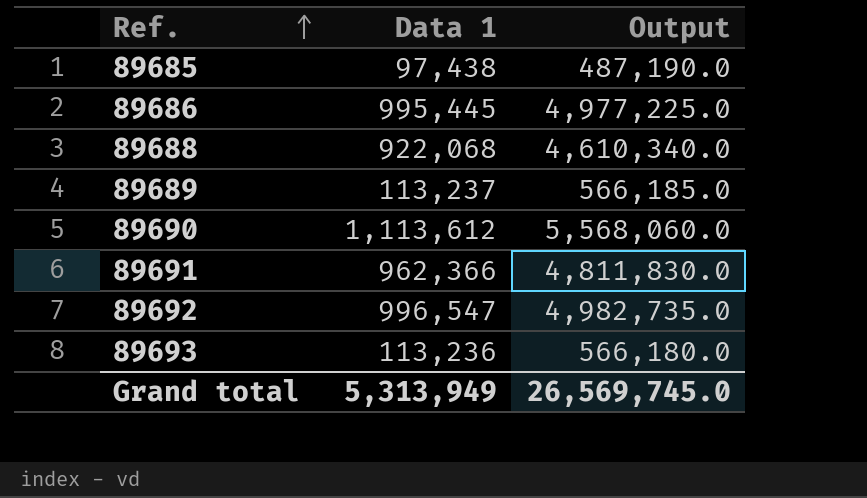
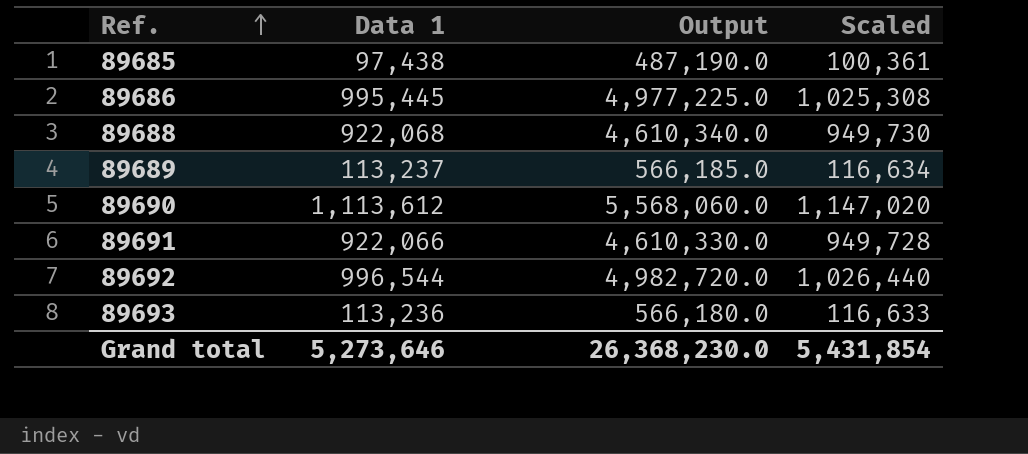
column Scaled | formula: none -> [Data 1] * 1.03
89691 | Data 1: 962,366 -> 922,066
89691 | Output: 4,811,830.0 -> 4,610,330.0
89692 | Data 1: 996,547 -> 996,544
89692 | Output: 4,982,735.0 -> 4,982,720.0
Grand total | Data 1: 5,313,949 -> 5,273,646
Grand total | Output: 26,569,745.0 -> 26,368,230.0

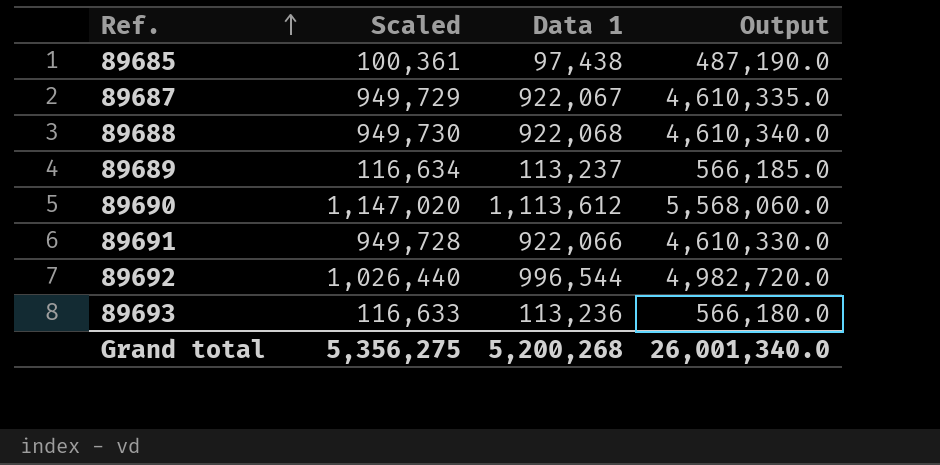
column Scaled | position: 4 -> 2
row 89686: 995,445 | 4,977,225.0 | 1,025,308 -> none
row 89687: none -> 949,729 | 922,067 | 4,610,335.0
Grand total | Scaled: 5,431,854 -> 5,356,275
Grand total | Data 1: 5,273,646 -> 5,200,268
Grand total | Output: 26,368,230.0 -> 26,001,340.0

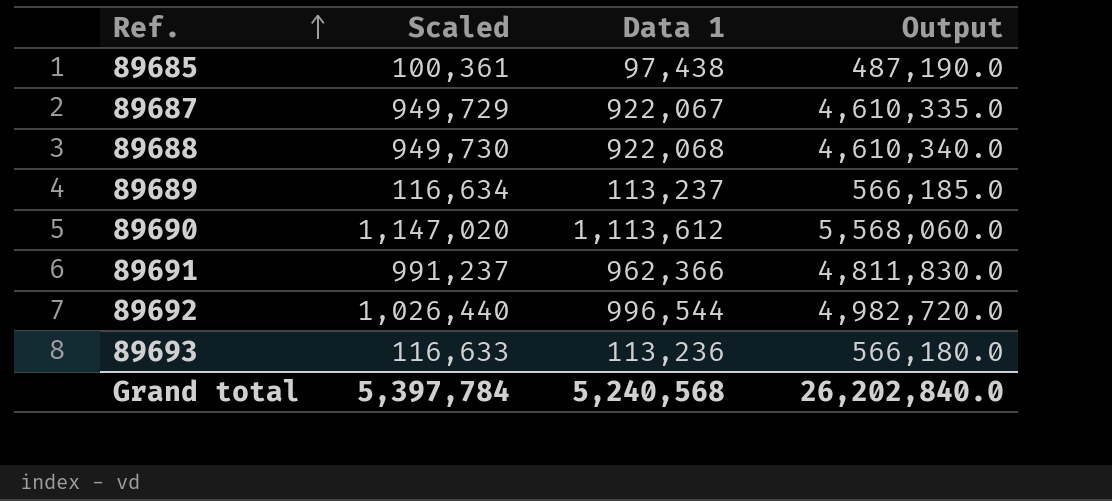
89691 | Scaled: 949,728 -> 991,237
89691 | Data 1: 922,066 -> 962,366
89691 | Output: 4,610,330.0 -> 4,811,830.0
Grand total | Scaled: 5,356,275 -> 5,397,784
Grand total | Data 1: 5,200,268 -> 5,240,568
Grand total | Output: 26,001,340.0 -> 26,202,840.0

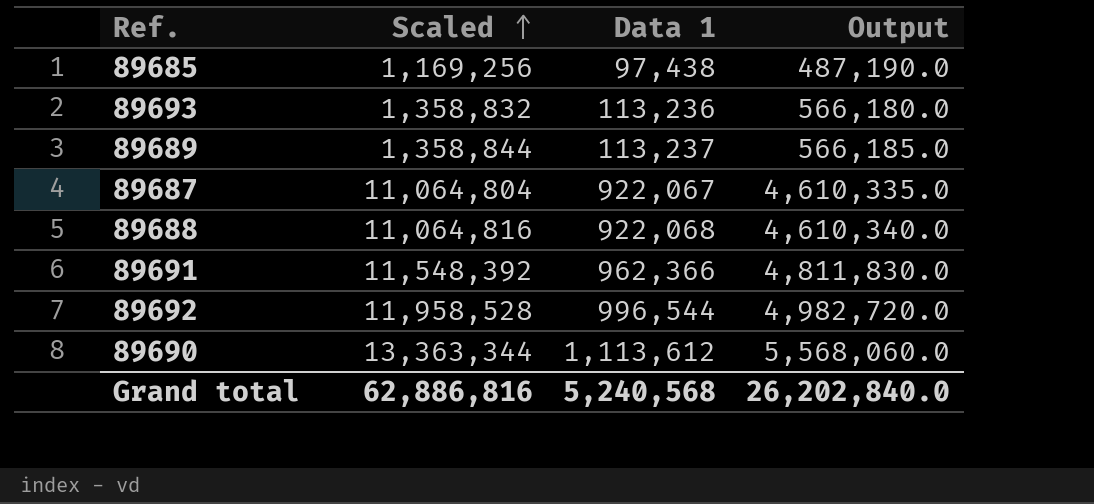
row order: Ref. ascending -> Scaled ascending
column Scaled | formula: [Data 1] * 1.03 -> [Data 1] * 12
Grand total | Scaled: 5,397,784 -> 62,886,816

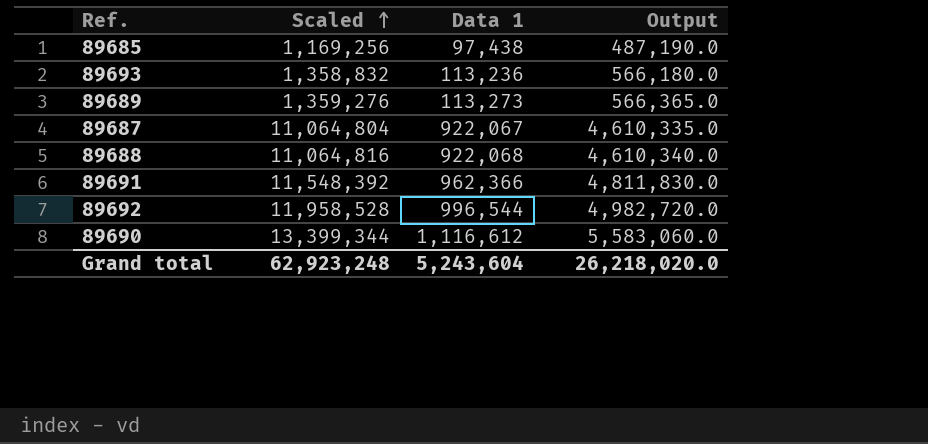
89689 | Scaled: 1,358,844 -> 1,359,276
89689 | Data 1: 113,237 -> 113,273
89689 | Output: 566,185.0 -> 566,365.0
89690 | Scaled: 13,363,344 -> 13,399,344
89690 | Data 1: 1,113,612 -> 1,116,612
89690 | Output: 5,568,060.0 -> 5,583,060.0
Grand total | Scaled: 62,886,816 -> 62,923,248
Grand total | Data 1: 5,240,568 -> 5,243,604
Grand total | Output: 26,202,840.0 -> 26,218,020.0

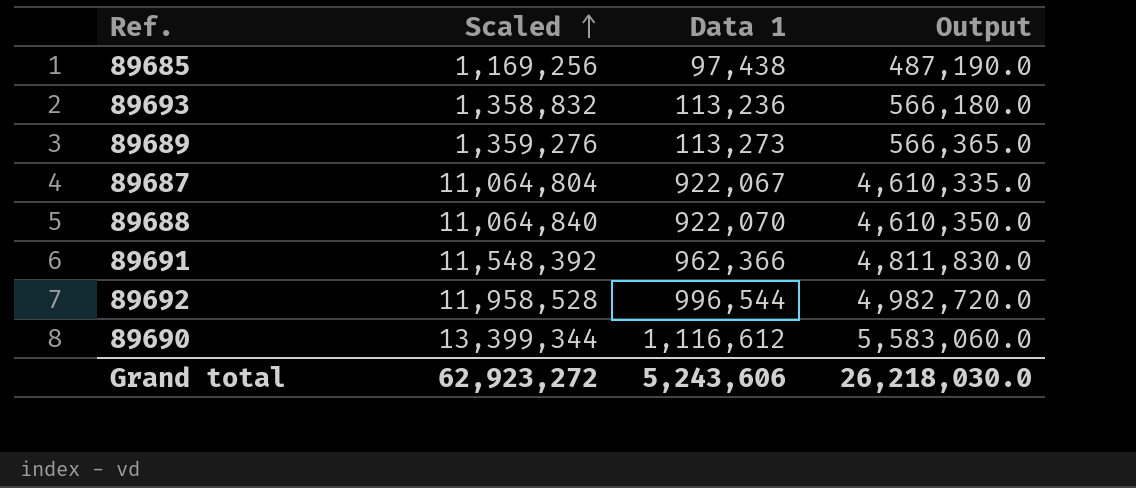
89688 | Scaled: 11,064,816 -> 11,064,840
89688 | Data 1: 922,068 -> 922,070
89688 | Output: 4,610,340.0 -> 4,610,350.0
Grand total | Scaled: 62,923,248 -> 62,923,272
Grand total | Data 1: 5,243,604 -> 5,243,606
Grand total | Output: 26,218,020.0 -> 26,218,030.0

